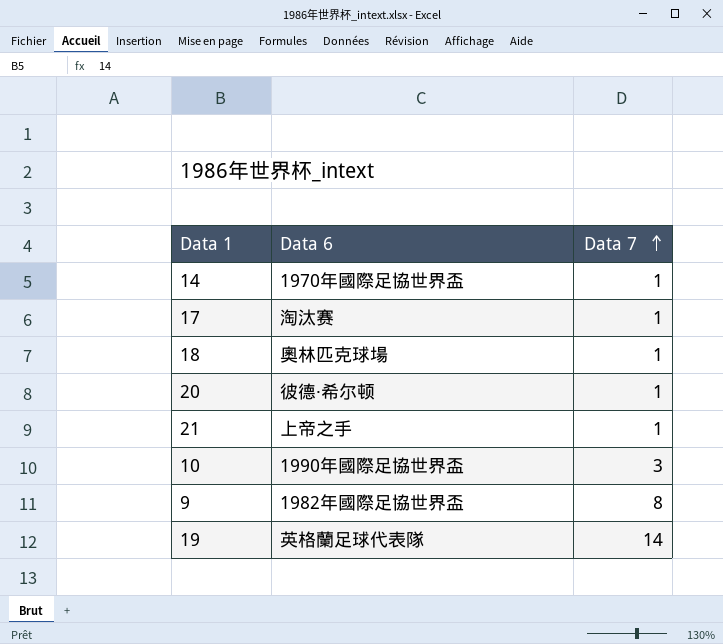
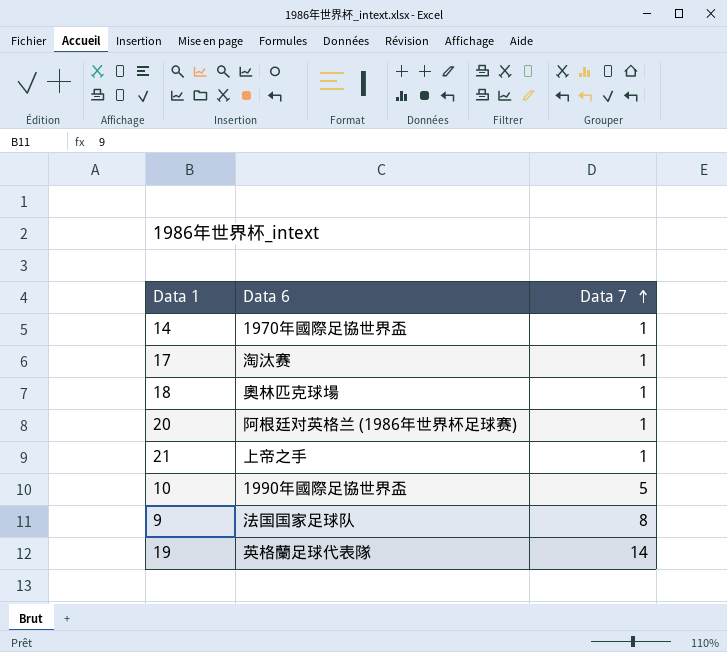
20 | Data 6: 彼德·希尔顿 -> 阿根廷对英格兰 (1986年世界杯足球赛)
10 | Data 7: 3 -> 5
9 | Data 6: 1982年國際足協世界盃 -> 法国国家足球队

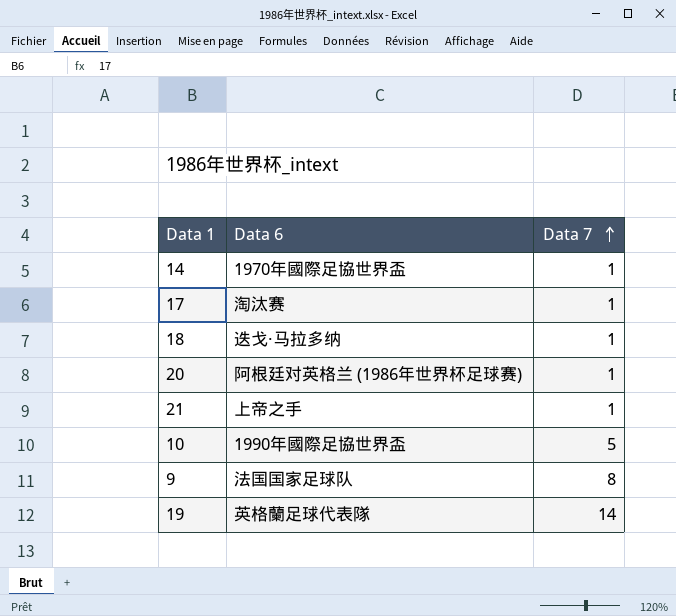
18 | Data 6: 奧林匹克球場 -> 迭戈·马拉多纳

